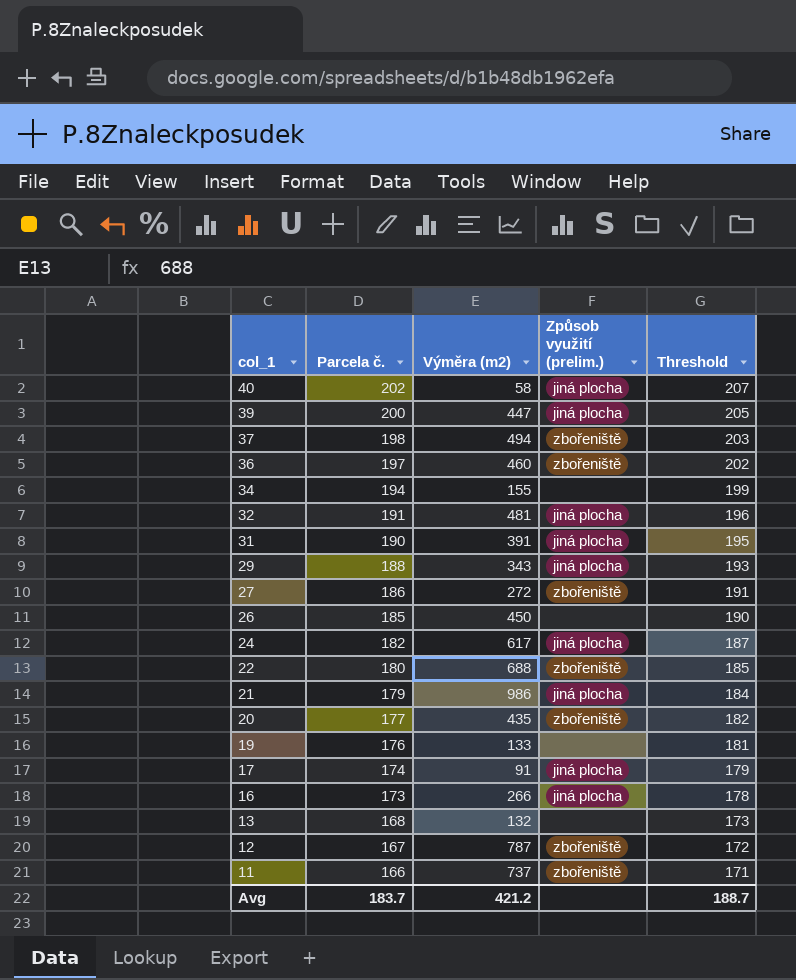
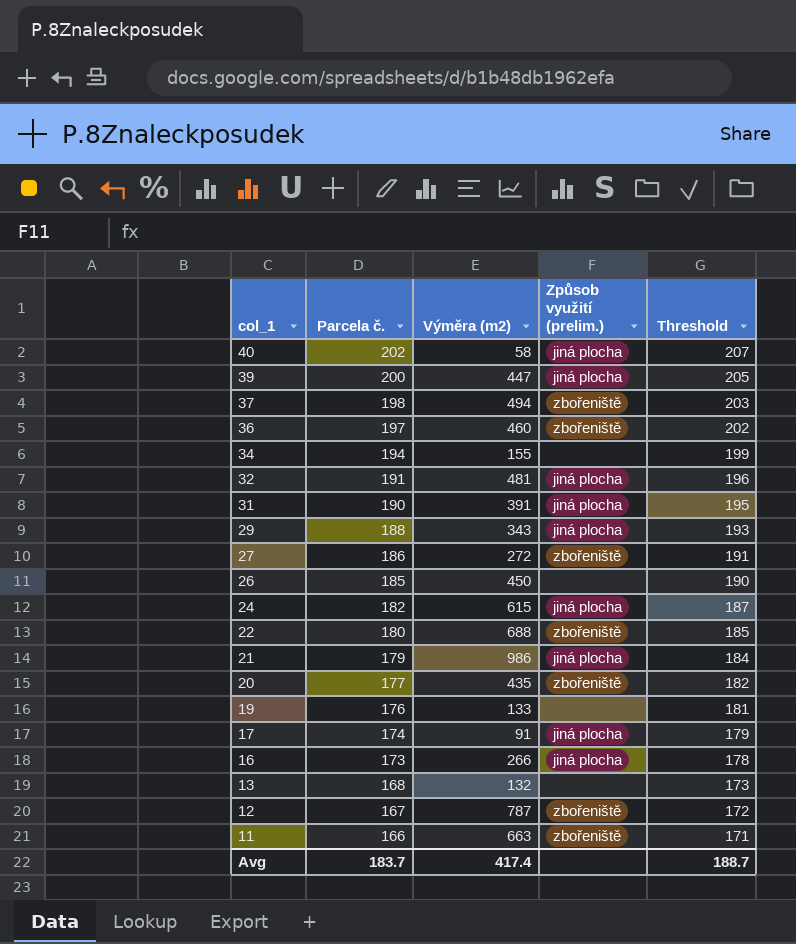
24 | Výměra (m2): 617 -> 615
11 | Výměra (m2): 737 -> 663
Avg | Výměra (m2): 421.2 -> 417.4

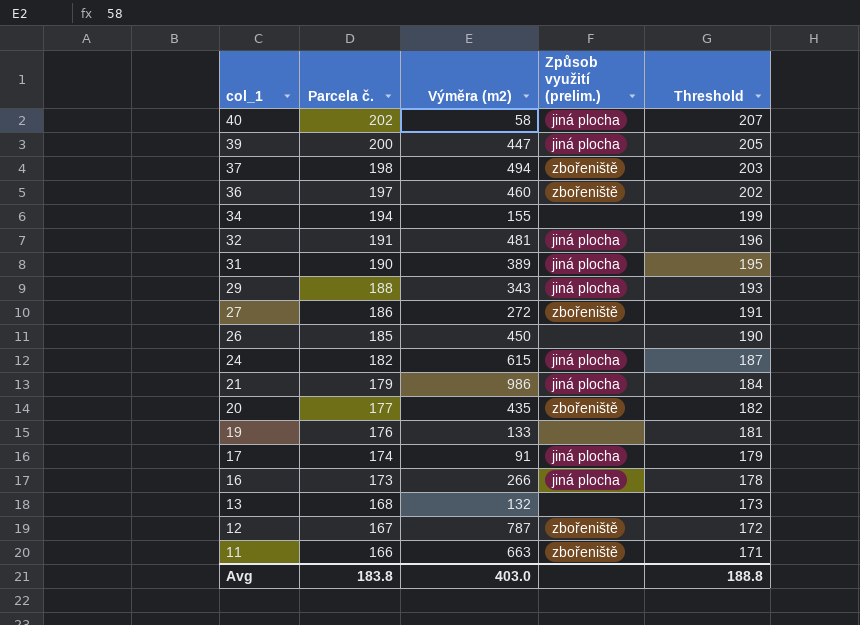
row 22: 180 | 688 | zbořeniště | 185 -> none
31 | Výměra (m2): 391 -> 389
Avg | Parcela č.: 183.7 -> 183.8
Avg | Výměra (m2): 417.4 -> 403.0
Avg | Threshold: 188.7 -> 188.8

